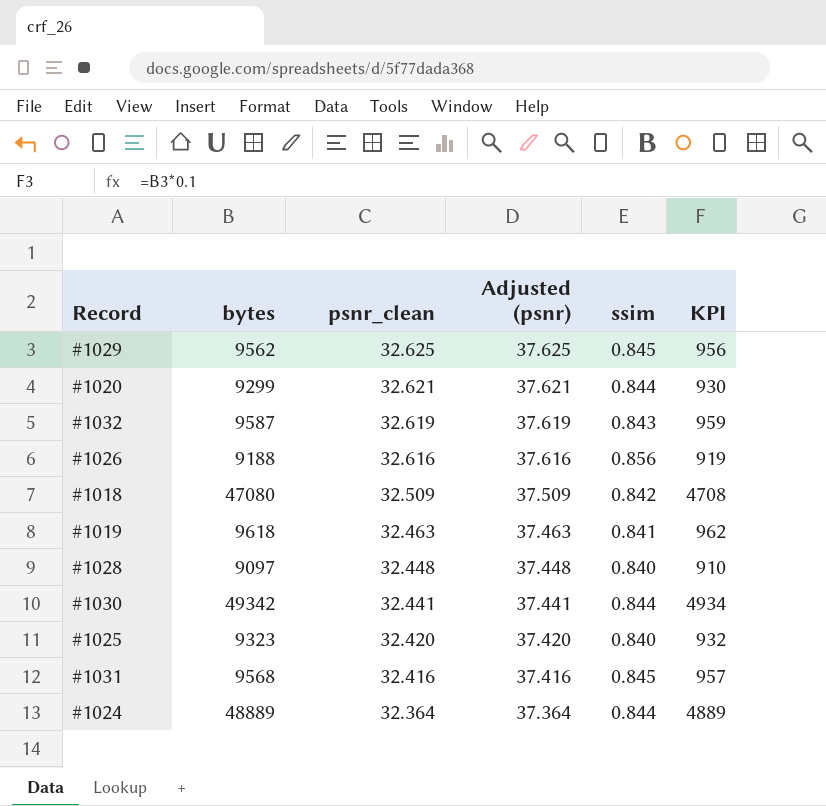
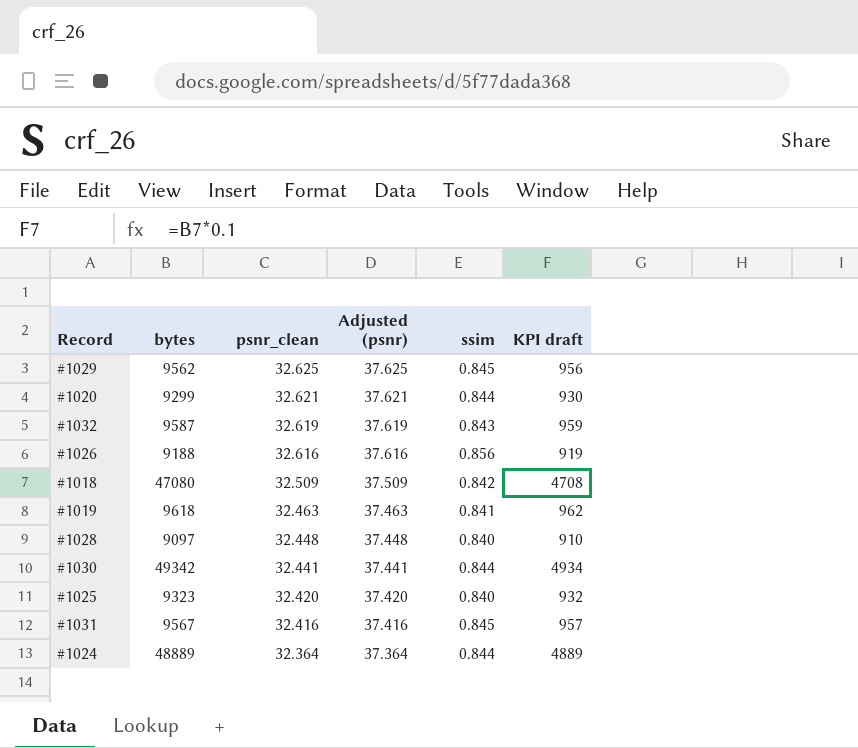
column name: KPI -> KPI draft
#1031 | bytes: 9568 -> 9567

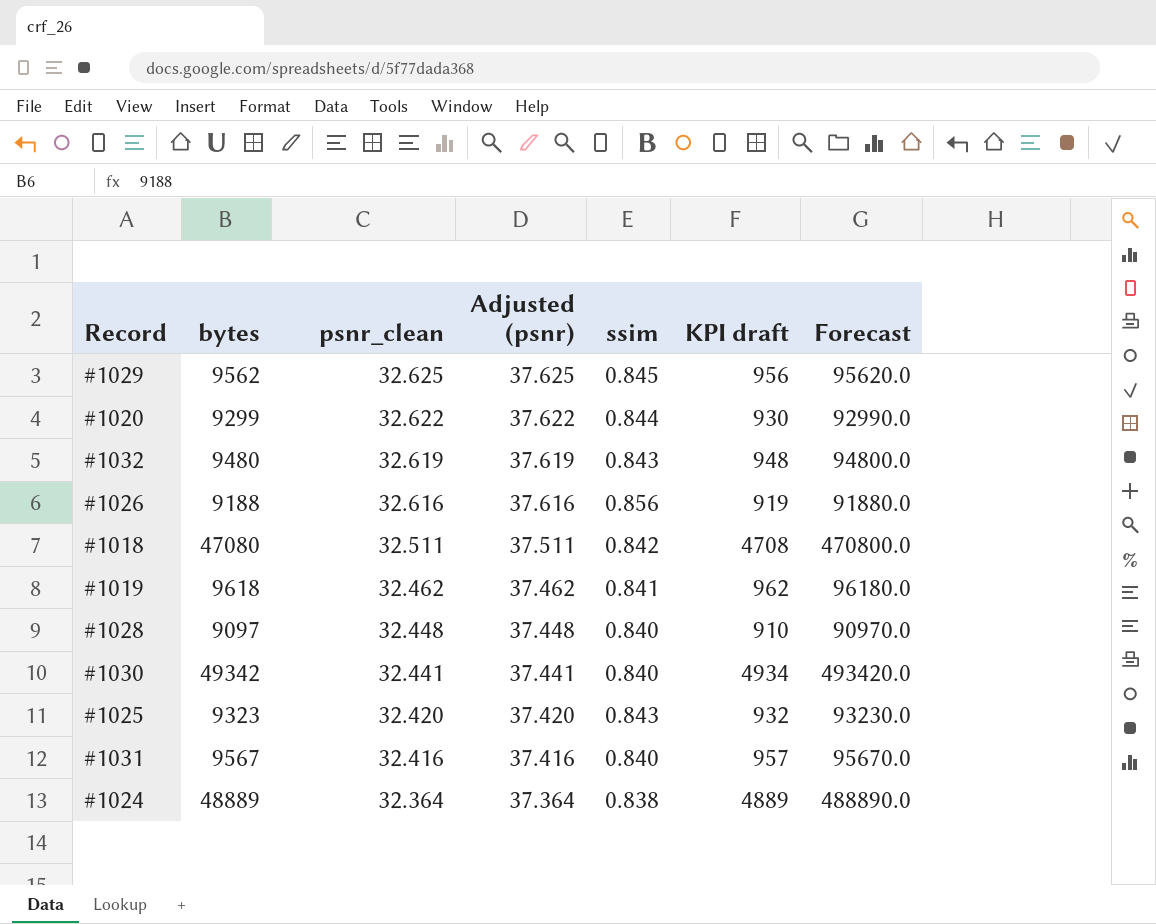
column Forecast | formula: none -> [bytes] * 10
#1020 | psnr_clean: 32.621 -> 32.622
#1020 | Adjusted (psnr): 37.621 -> 37.622
#1032 | bytes: 9587 -> 9480
#1032 | KPI draft: 959 -> 948
#1018 | psnr_clean: 32.509 -> 32.511
#1018 | Adjusted (psnr): 37.509 -> 37.511
#1019 | psnr_clean: 32.463 -> 32.462
#1019 | Adjusted (psnr): 37.463 -> 37.462
#1030 | ssim: 0.844 -> 0.840
#1025 | ssim: 0.840 -> 0.843
#1031 | ssim: 0.845 -> 0.840
#1024 | ssim: 0.844 -> 0.838

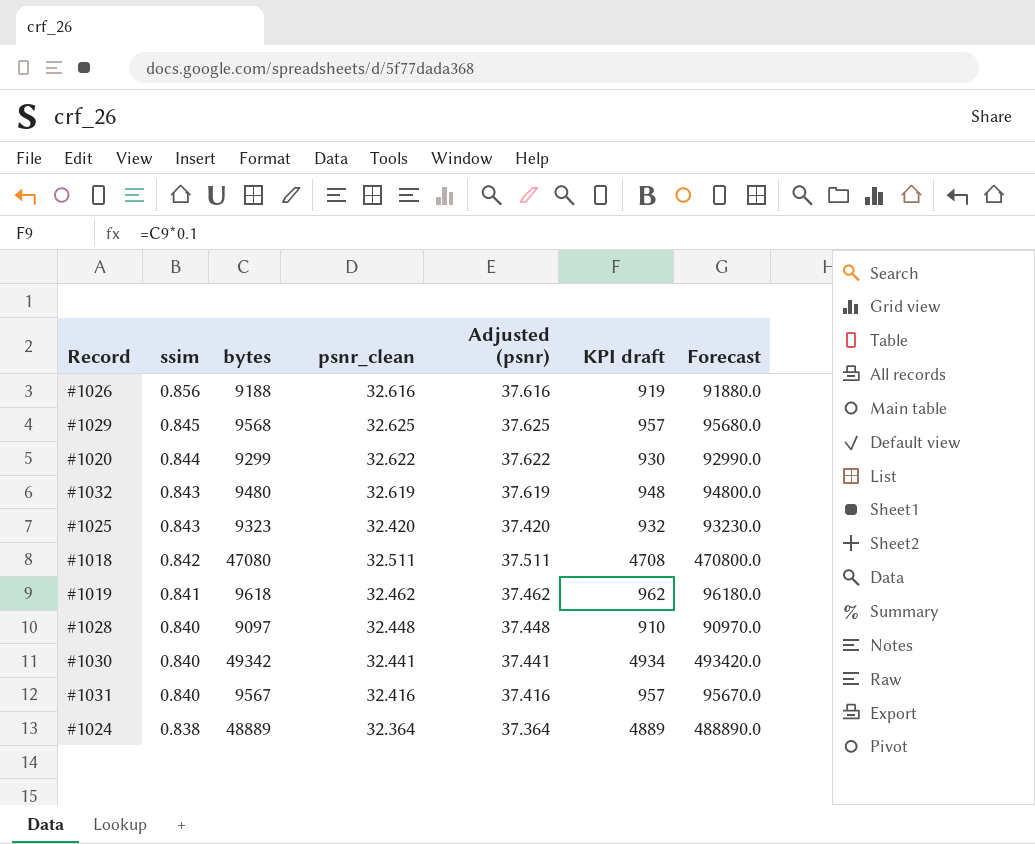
row order: psnr_clean descending -> ssim descending
column ssim | position: 5 -> 2
#1029 | bytes: 9562 -> 9568
#1029 | KPI draft: 956 -> 957
#1029 | Forecast: 95620.0 -> 95680.0

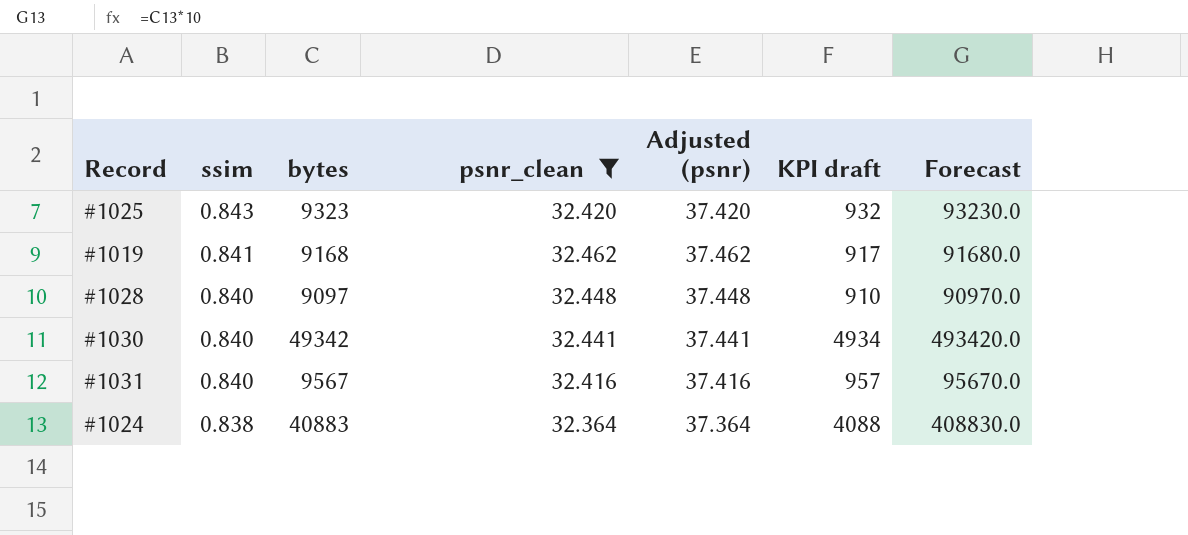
filter: none -> psnr_clean <= 32.462
#1019 | bytes: 9618 -> 9168
#1019 | KPI draft: 962 -> 917
#1019 | Forecast: 96180.0 -> 91680.0
#1024 | bytes: 48889 -> 40883
#1024 | KPI draft: 4889 -> 4088
#1024 | Forecast: 488890.0 -> 408830.0

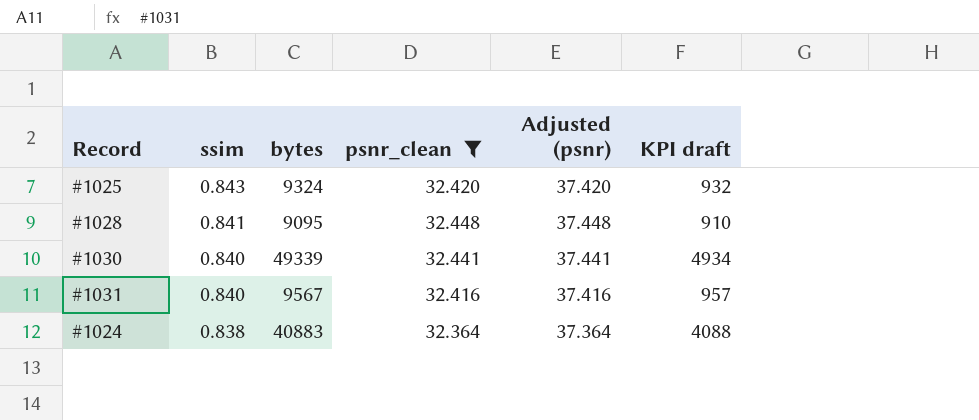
column Forecast | formula: [bytes] * 10 -> none
row #1019: 0.841 | 9168 | 32.462 | 37.462 | 917 | 91680.0 -> none
#1025 | bytes: 9323 -> 9324
#1028 | ssim: 0.840 -> 0.841
#1028 | bytes: 9097 -> 9095
#1030 | bytes: 49342 -> 49339

